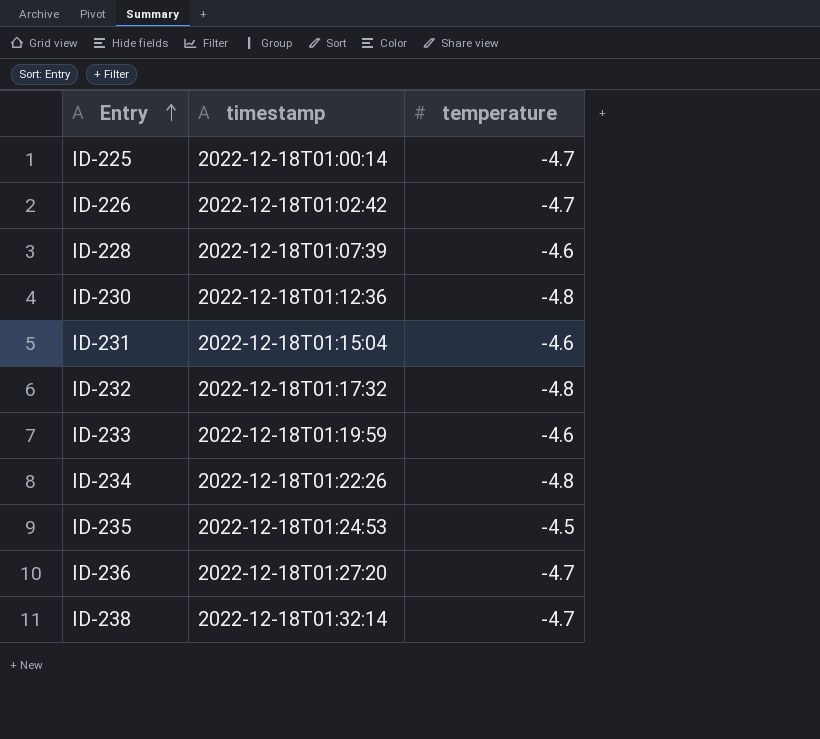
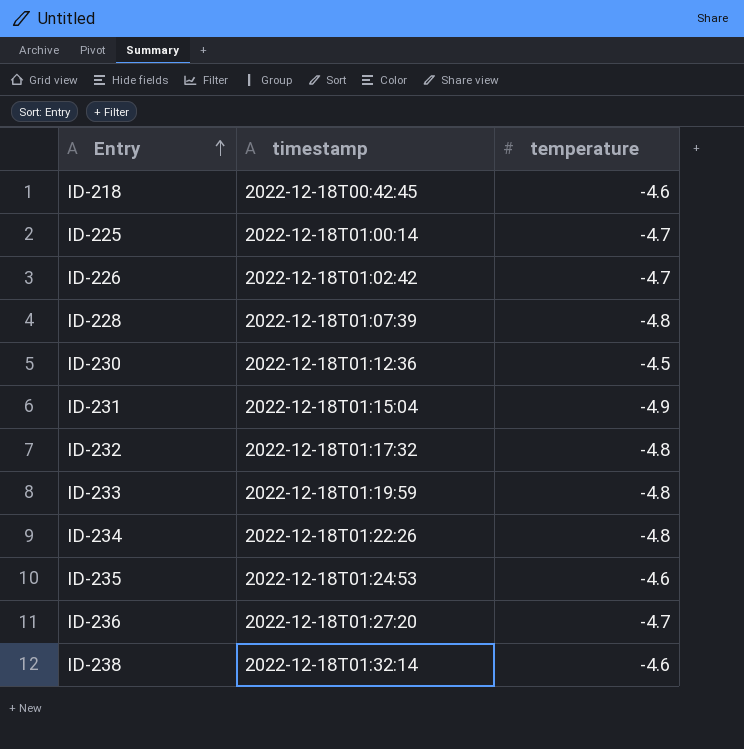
row ID-218: none -> 2022-12-18T00:42:45 | -4.6
ID-228 | temperature: -4.6 -> -4.8
ID-230 | temperature: -4.8 -> -4.5
ID-231 | temperature: -4.6 -> -4.9
ID-233 | temperature: -4.6 -> -4.8
ID-235 | temperature: -4.5 -> -4.6
ID-238 | temperature: -4.7 -> -4.6

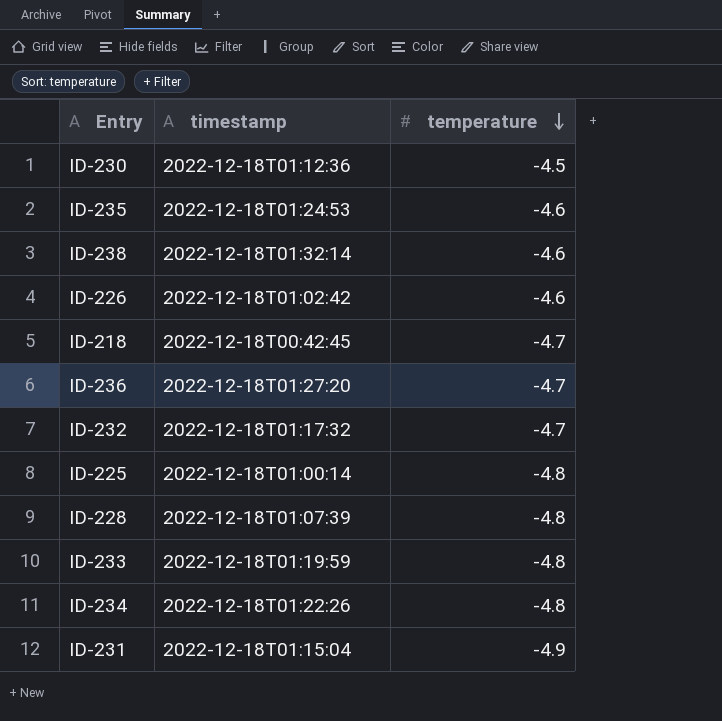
row order: Entry ascending -> temperature descending
ID-226 | temperature: -4.7 -> -4.6
ID-218 | temperature: -4.6 -> -4.7
ID-232 | temperature: -4.8 -> -4.7
ID-225 | temperature: -4.7 -> -4.8

